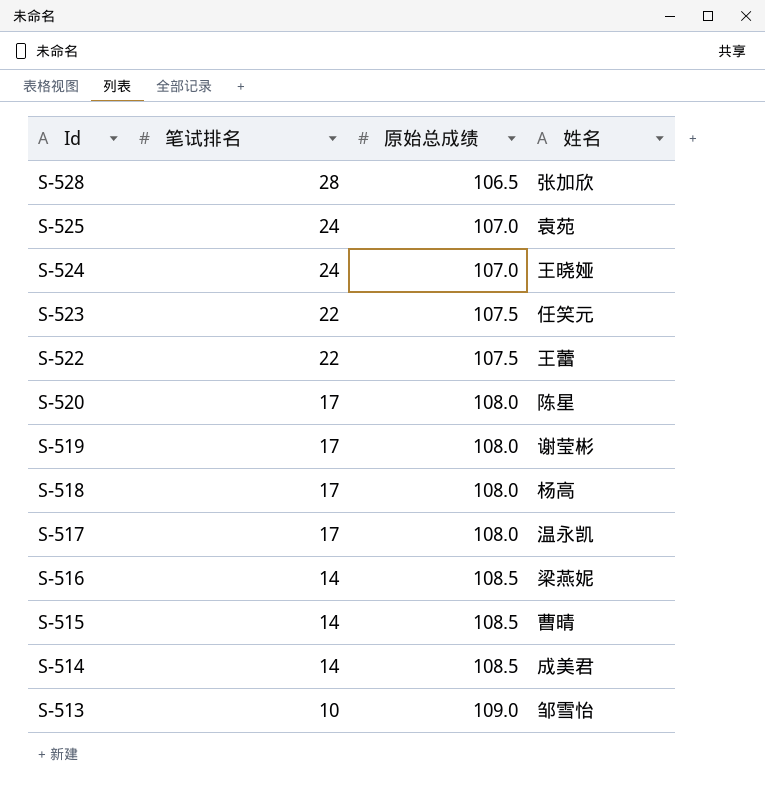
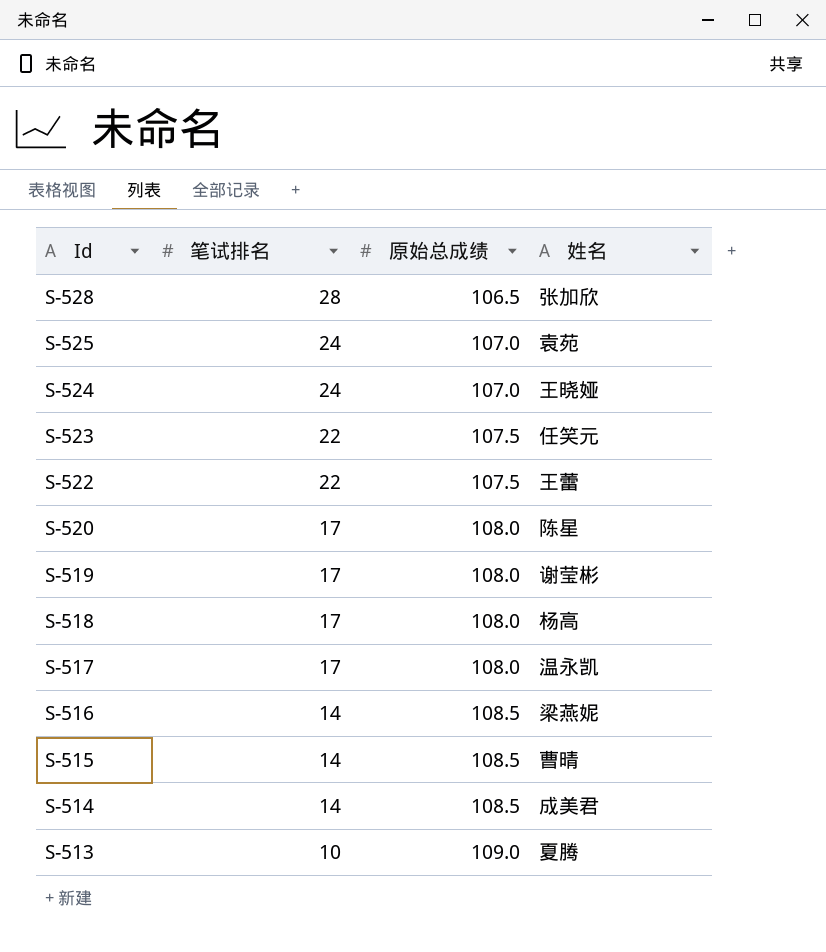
S-513 | 姓名: 邹雪怡 -> 夏腾

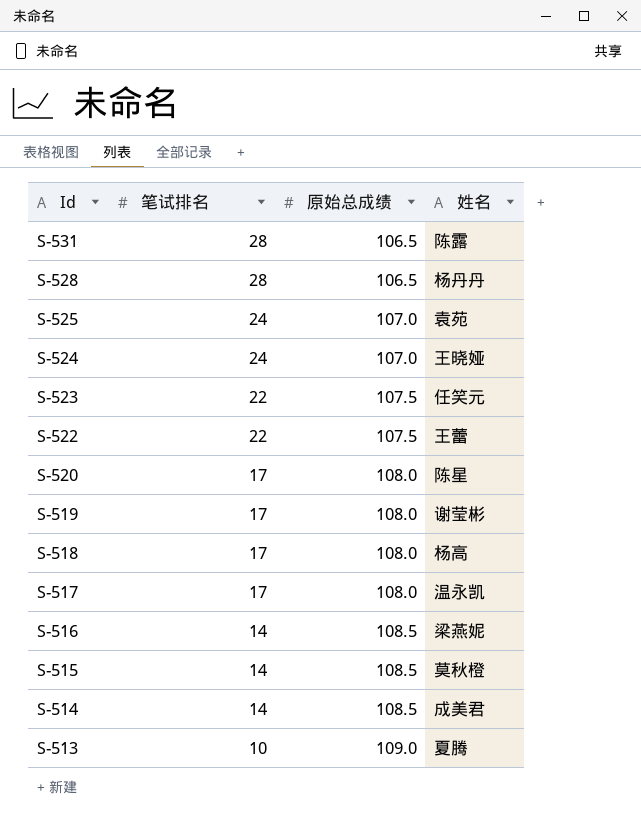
row S-531: none -> 28 | 106.5 | 陈露
S-528 | 姓名: 张加欣 -> 杨丹丹
S-515 | 姓名: 曹晴 -> 莫秋橙

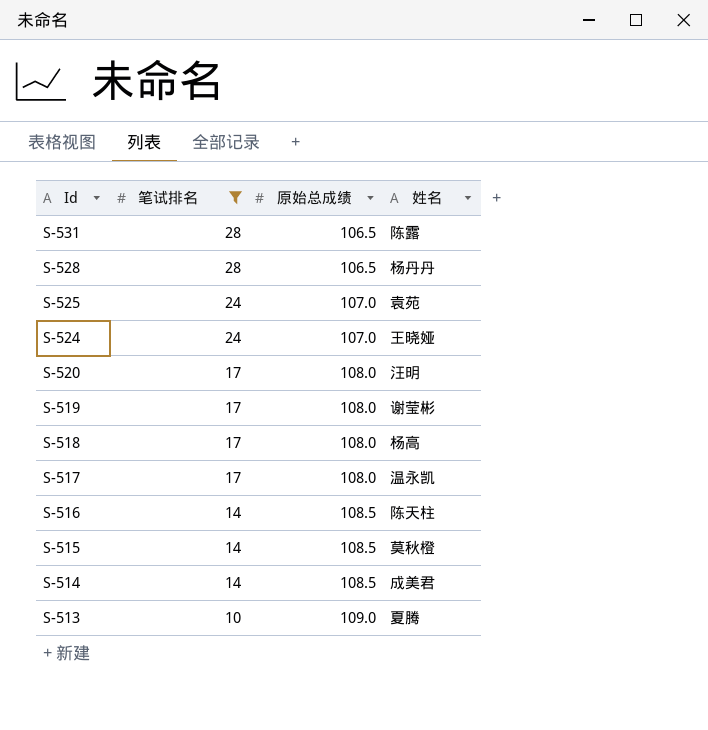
filter: none -> 笔试排名 != 22
S-520 | 姓名: 陈星 -> 汪明
S-516 | 姓名: 梁燕妮 -> 陈天柱

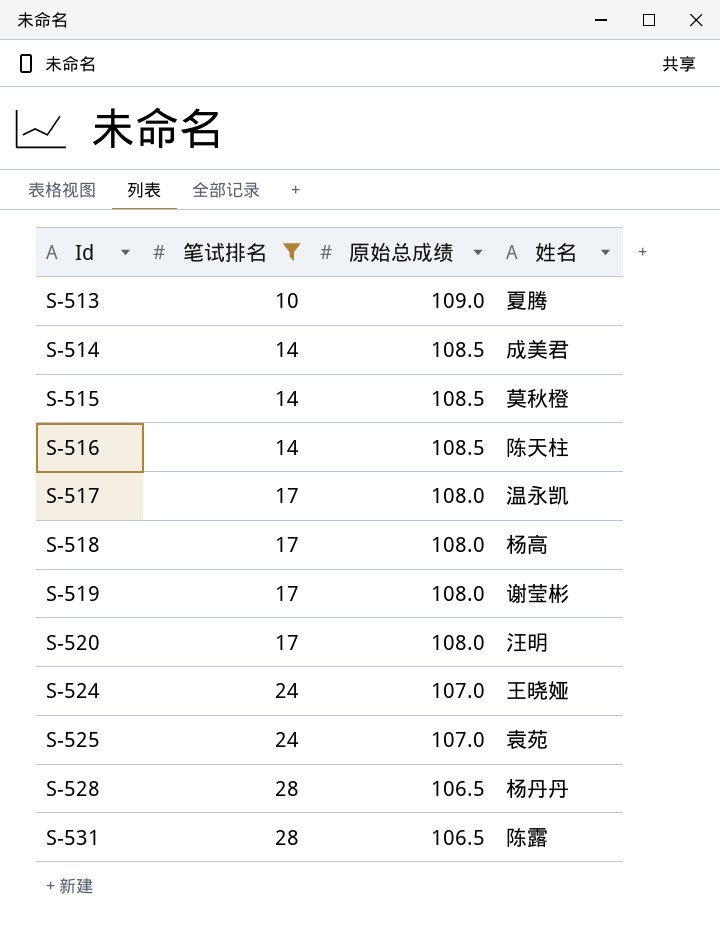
row order: Id descending -> Id ascending

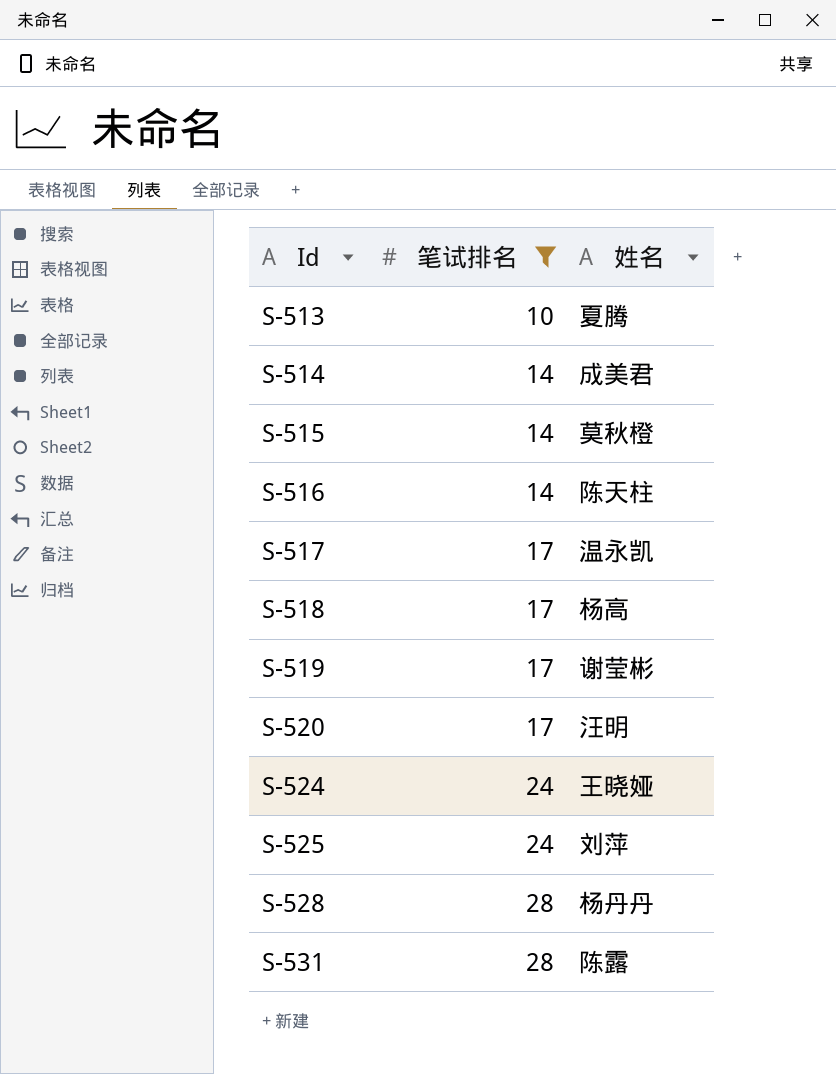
column 原始总成绩 | position: 3 -> none
S-525 | 姓名: 袁苑 -> 刘萍

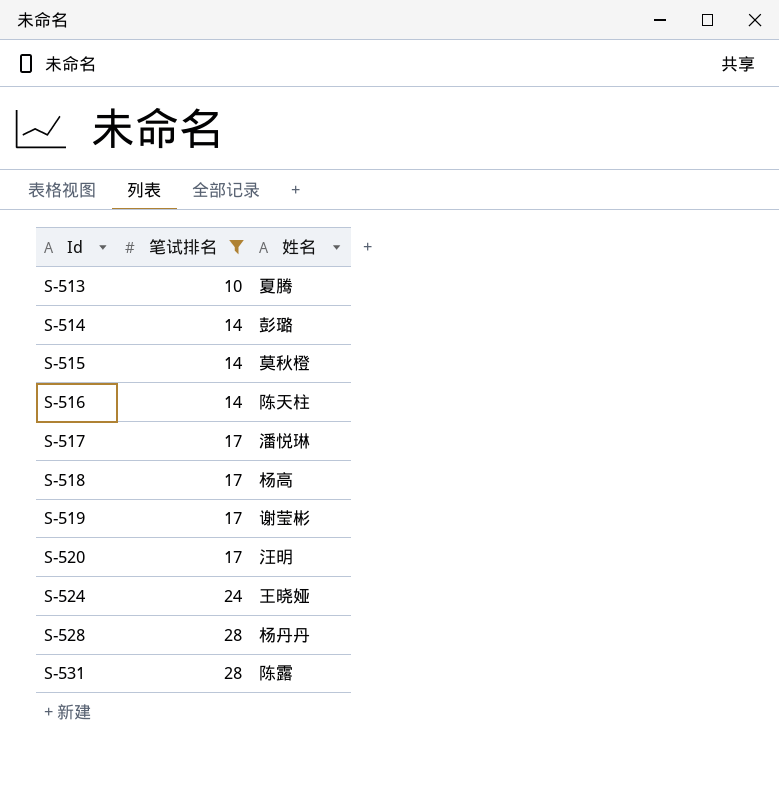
row S-525: 24 | 刘萍 -> none
S-514 | 姓名: 成美君 -> 彭璐
S-517 | 姓名: 温永凯 -> 潘悦琳

